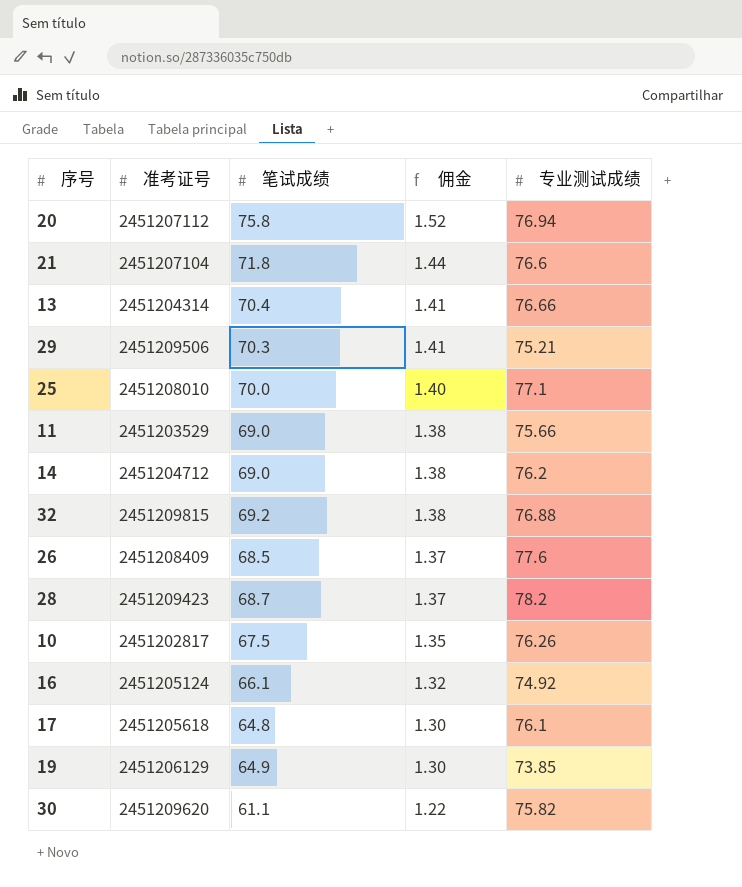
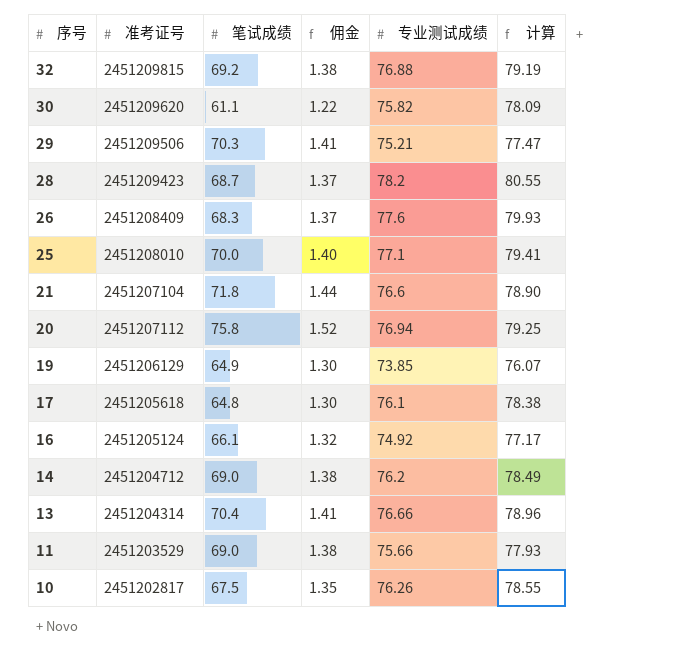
row order: 佣金 descending -> 序号 descending
column 计算 | formula: none -> [专业测试成绩] * 1.03
26 | 笔试成绩: 68.5 -> 68.3

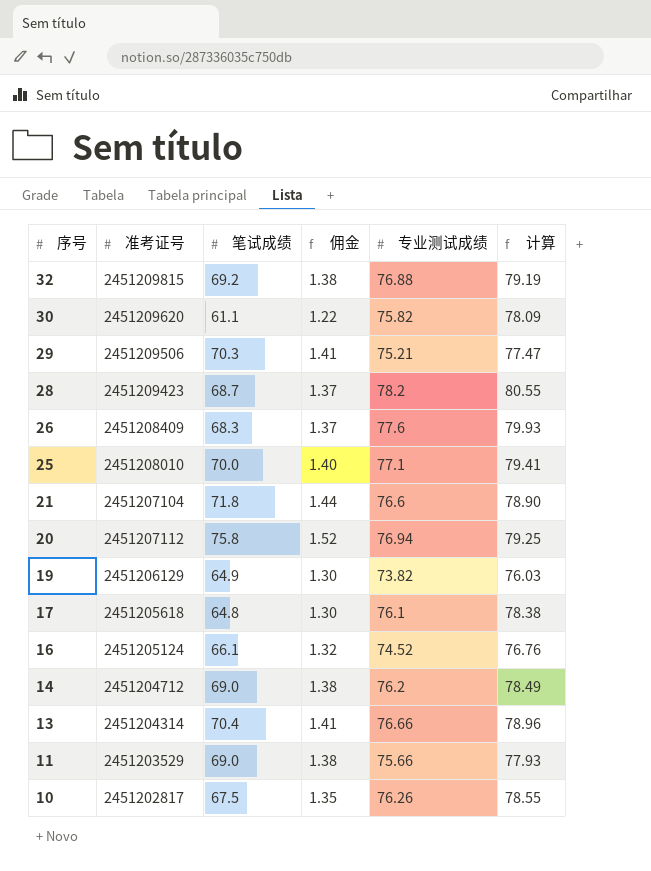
19 | 专业测试成绩: 73.85 -> 73.82
19 | 计算: 76.07 -> 76.03
16 | 专业测试成绩: 74.92 -> 74.52
16 | 计算: 77.17 -> 76.76

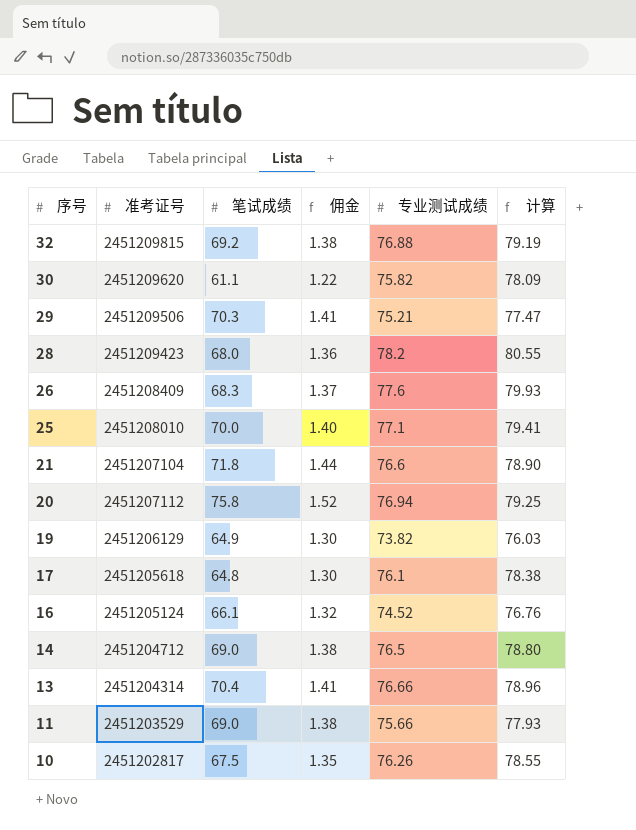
28 | 笔试成绩: 68.7 -> 68.0
28 | 佣金: 1.37 -> 1.36
14 | 专业测试成绩: 76.2 -> 76.5
14 | 计算: 78.49 -> 78.80

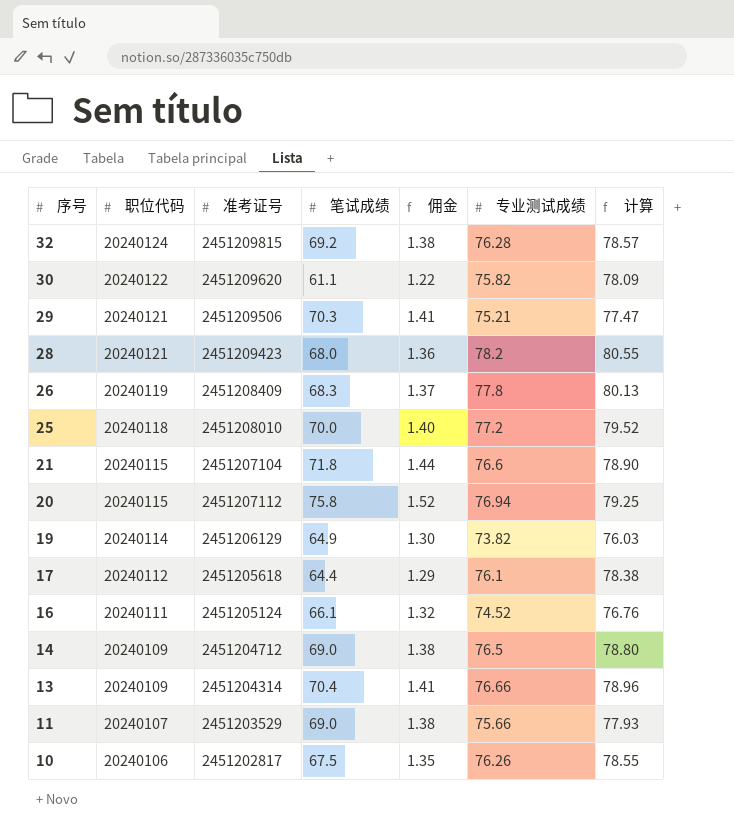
column 职位代码 | position: none -> 2
32 | 专业测试成绩: 76.88 -> 76.28
32 | 计算: 79.19 -> 78.57
26 | 专业测试成绩: 77.6 -> 77.8
26 | 计算: 79.93 -> 80.13
25 | 专业测试成绩: 77.1 -> 77.2
25 | 计算: 79.41 -> 79.52
17 | 笔试成绩: 64.8 -> 64.4
17 | 佣金: 1.30 -> 1.29

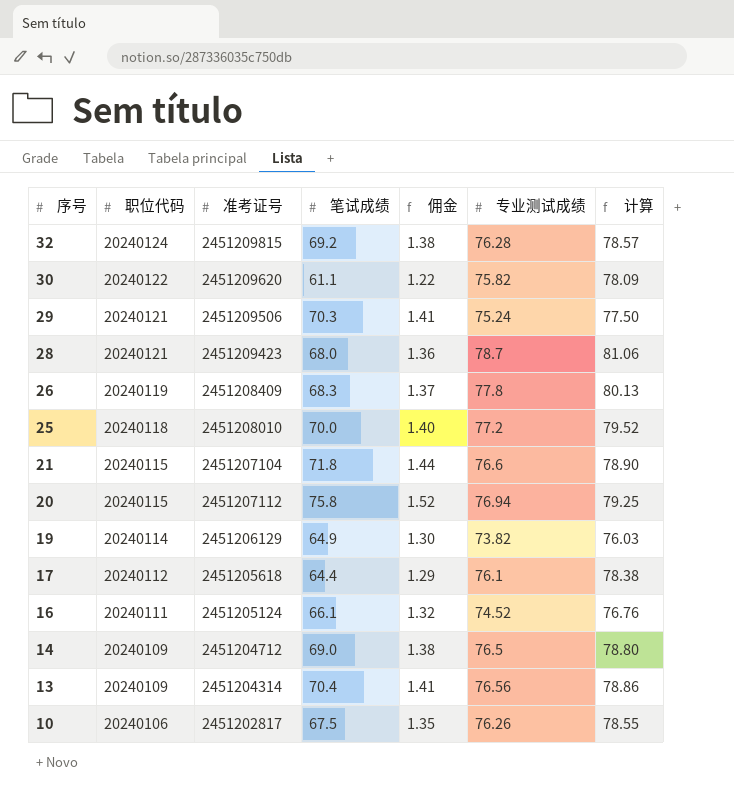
row 11: 20240107 | 2451203529 | 69.0 | 1.38 | 75.66 | 77.93 -> none
29 | 专业测试成绩: 75.21 -> 75.24
29 | 计算: 77.47 -> 77.50
28 | 专业测试成绩: 78.2 -> 78.7
28 | 计算: 80.55 -> 81.06
13 | 专业测试成绩: 76.66 -> 76.56
13 | 计算: 78.96 -> 78.86

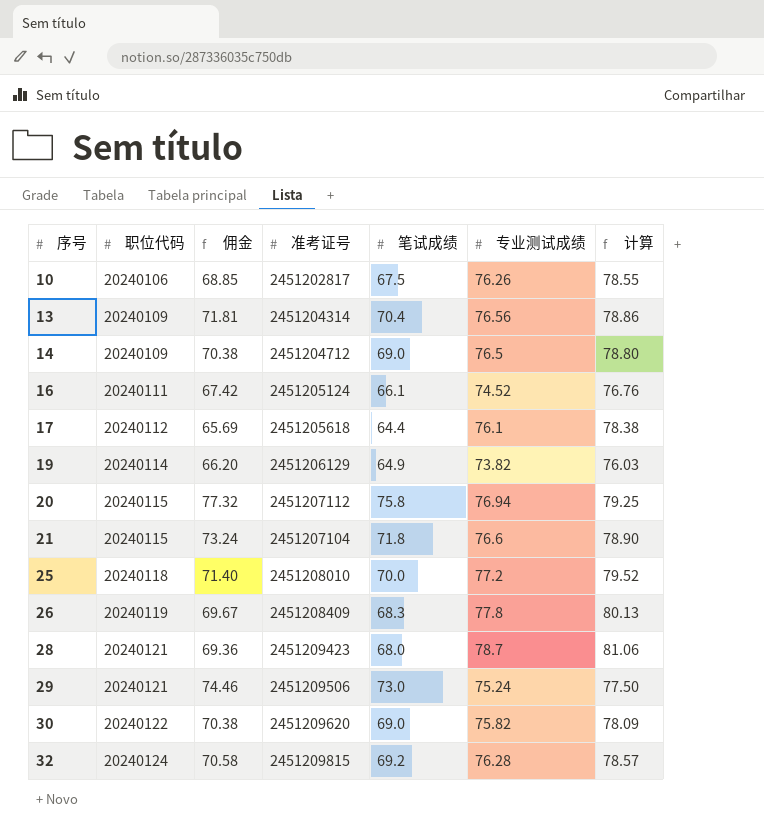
row order: 序号 descending -> 序号 ascending
column 佣金 | formula: [笔试成绩] * 0.02 -> [笔试成绩] * 1.02
column 佣金 | position: 5 -> 3
29 | 笔试成绩: 70.3 -> 73.0
30 | 笔试成绩: 61.1 -> 69.0

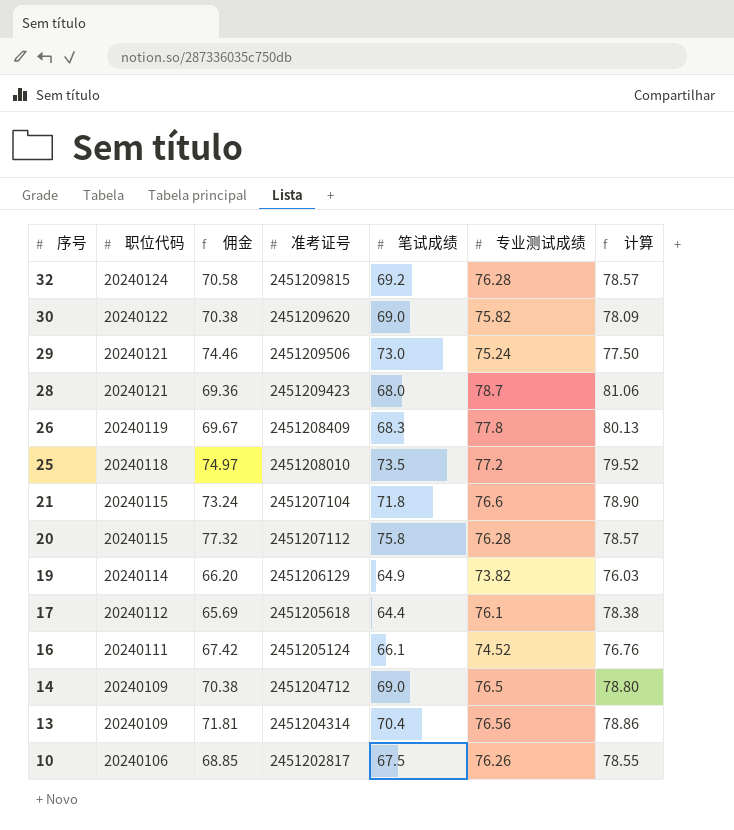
row order: 序号 ascending -> 序号 descending
25 | 佣金: 71.40 -> 74.97
25 | 笔试成绩: 70.0 -> 73.5
20 | 专业测试成绩: 76.94 -> 76.28
20 | 计算: 79.25 -> 78.57

